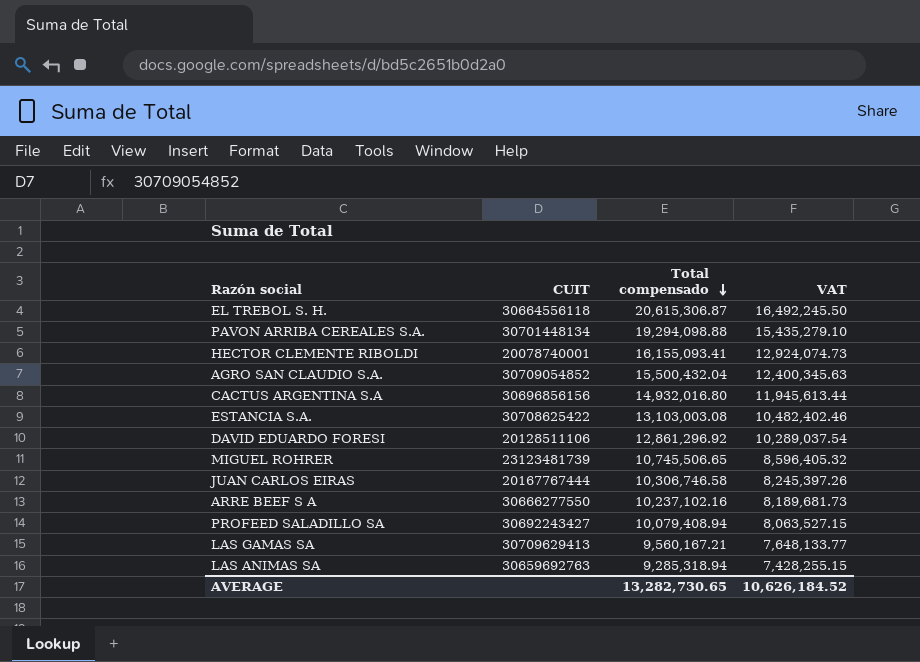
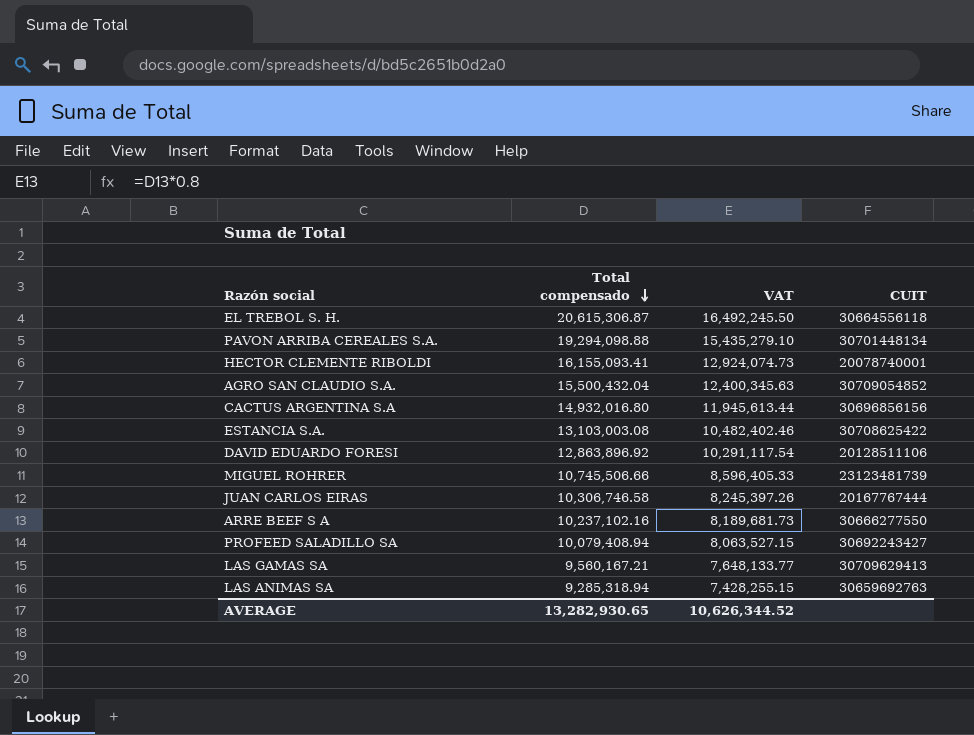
column CUIT | position: 2 -> 4
DAVID EDUARDO FORESI | Total compensado: 12,861,296.92 -> 12,863,896.92
DAVID EDUARDO FORESI | VAT: 10,289,037.54 -> 10,291,117.54
MIGUEL ROHRER | Total compensado: 10,745,506.65 -> 10,745,506.66
MIGUEL ROHRER | VAT: 8,596,405.32 -> 8,596,405.33
AVERAGE | Total compensado: 13,282,730.65 -> 13,282,930.65
AVERAGE | VAT: 10,626,184.52 -> 10,626,344.52

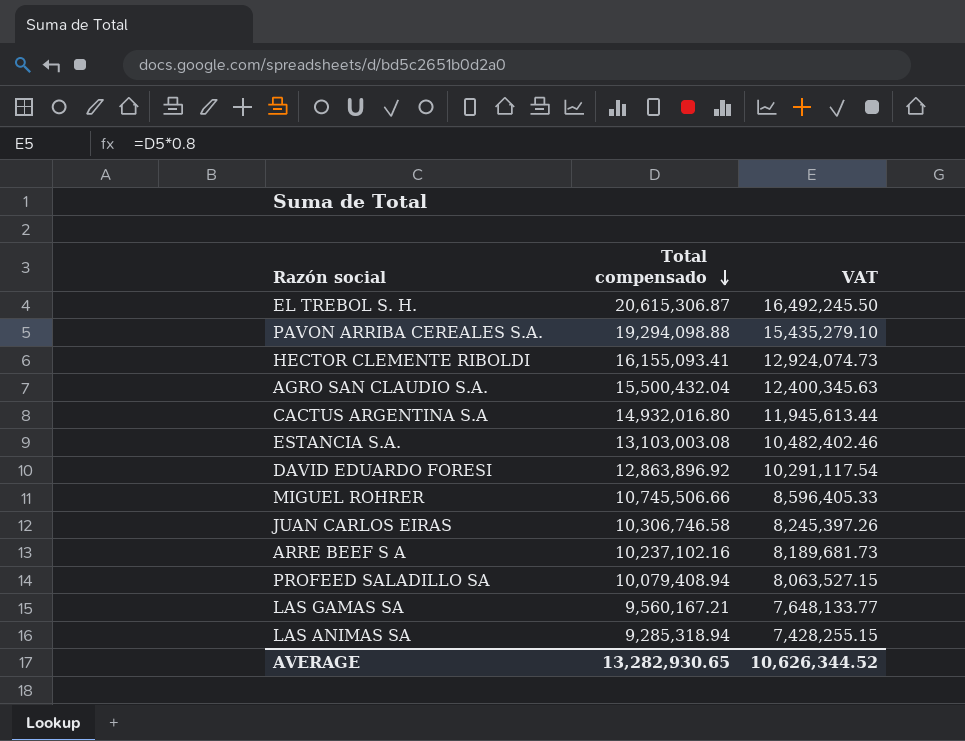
column CUIT | position: 4 -> none

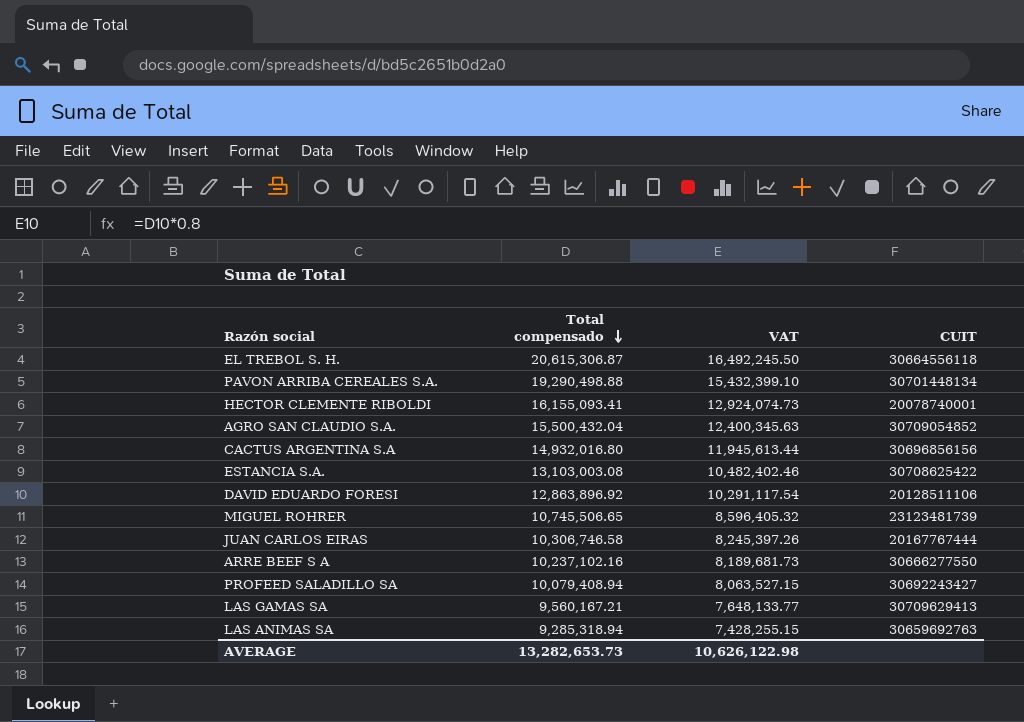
column CUIT | position: none -> 4
PAVON ARRIBA CEREALES S.A. | Total compensado: 19,294,098.88 -> 19,290,498.88
PAVON ARRIBA CEREALES S.A. | VAT: 15,435,279.10 -> 15,432,399.10
MIGUEL ROHRER | Total compensado: 10,745,506.66 -> 10,745,506.65
MIGUEL ROHRER | VAT: 8,596,405.33 -> 8,596,405.32
AVERAGE | Total compensado: 13,282,930.65 -> 13,282,653.73
AVERAGE | VAT: 10,626,344.52 -> 10,626,122.98

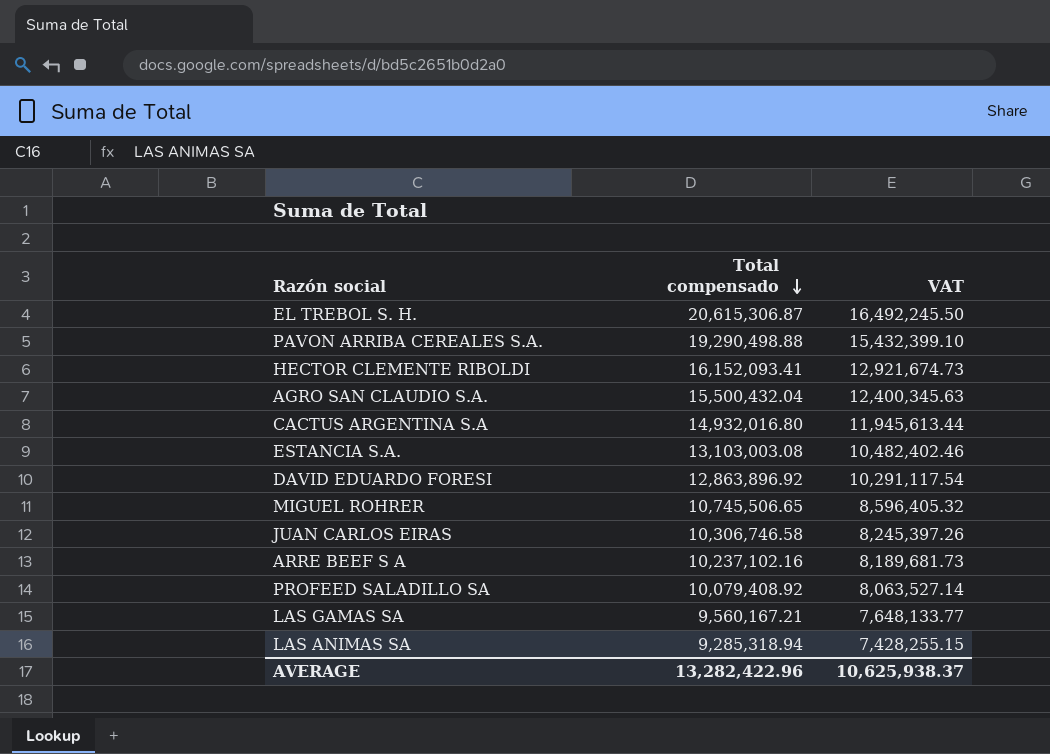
column CUIT | position: 4 -> none
HECTOR CLEMENTE RIBOLDI | Total compensado: 16,155,093.41 -> 16,152,093.41
HECTOR CLEMENTE RIBOLDI | VAT: 12,924,074.73 -> 12,921,674.73
PROFEED SALADILLO SA | Total compensado: 10,079,408.94 -> 10,079,408.92
PROFEED SALADILLO SA | VAT: 8,063,527.15 -> 8,063,527.14
AVERAGE | Total compensado: 13,282,653.73 -> 13,282,422.96
AVERAGE | VAT: 10,626,122.98 -> 10,625,938.37

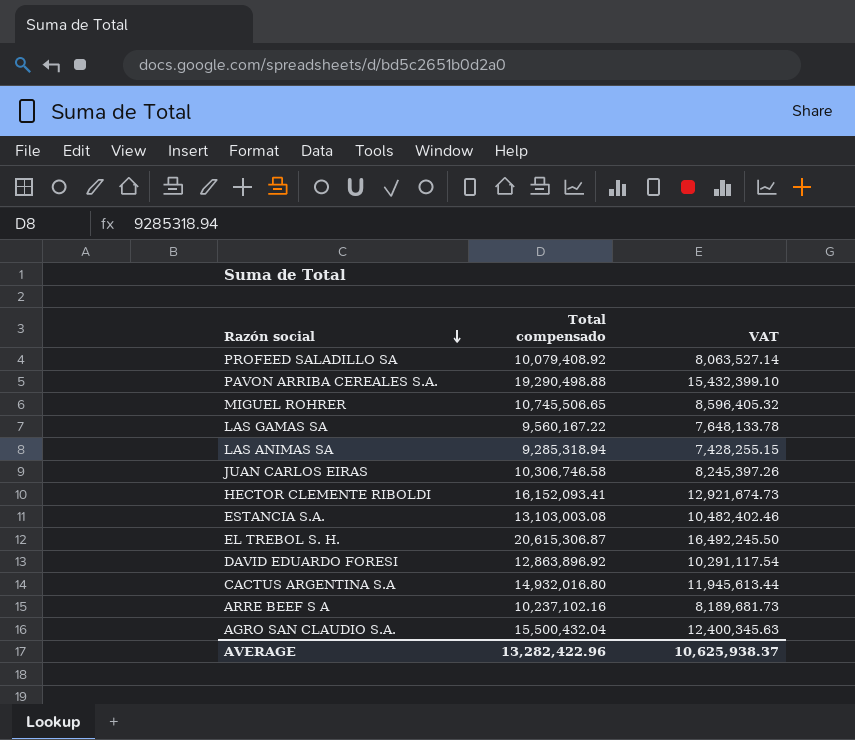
row order: Total compensado descending -> Razón social descending
LAS GAMAS SA | Total compensado: 9,560,167.21 -> 9,560,167.22
LAS GAMAS SA | VAT: 7,648,133.77 -> 7,648,133.78

